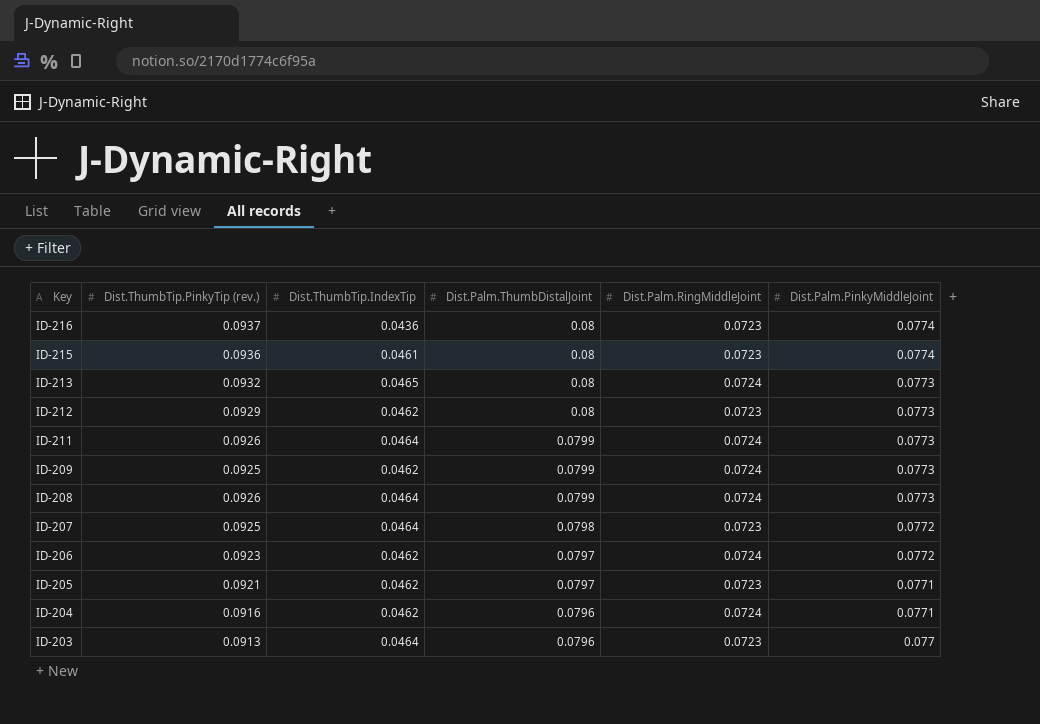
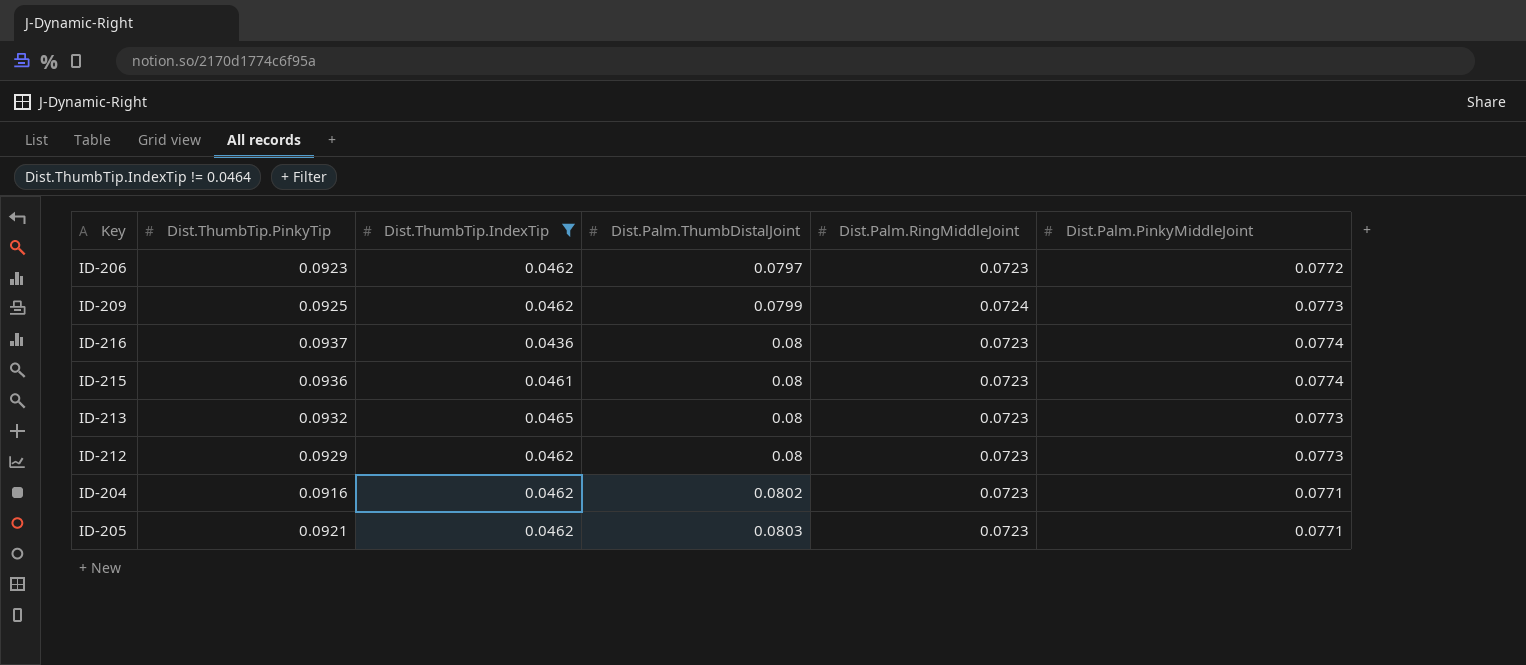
filter: none -> Dist.ThumbTip.IndexTip != 0.0464
row order: Key descending -> Dist.Palm.ThumbDistalJoint ascending
column name: Dist.ThumbTip.PinkyTip (rev.) -> Dist.ThumbTip.PinkyTip
ID-206 | Dist.Palm.RingMiddleJoint: 0.0724 -> 0.0723
ID-213 | Dist.Palm.RingMiddleJoint: 0.0724 -> 0.0723
ID-204 | Dist.Palm.ThumbDistalJoint: 0.0796 -> 0.0802
ID-204 | Dist.Palm.RingMiddleJoint: 0.0724 -> 0.0723
ID-205 | Dist.Palm.ThumbDistalJoint: 0.0797 -> 0.0803

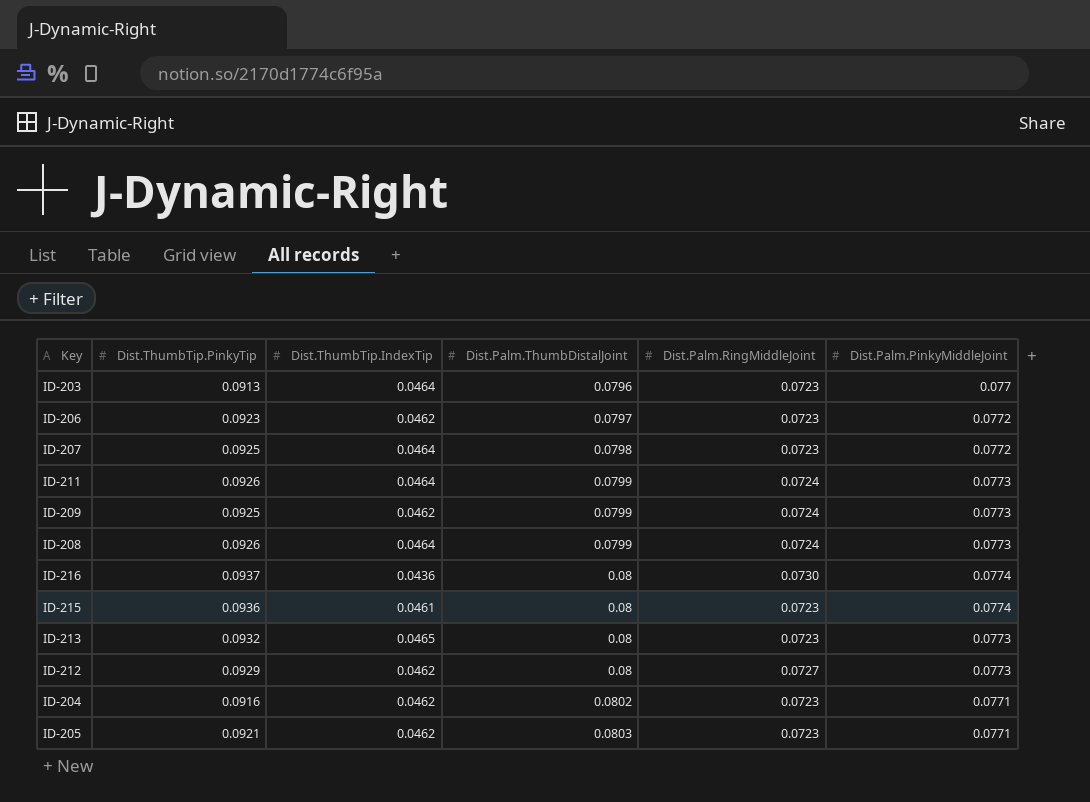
filter: Dist.ThumbTip.IndexTip != 0.0464 -> none
ID-216 | Dist.Palm.RingMiddleJoint: 0.0723 -> 0.0730
ID-212 | Dist.Palm.RingMiddleJoint: 0.0723 -> 0.0727

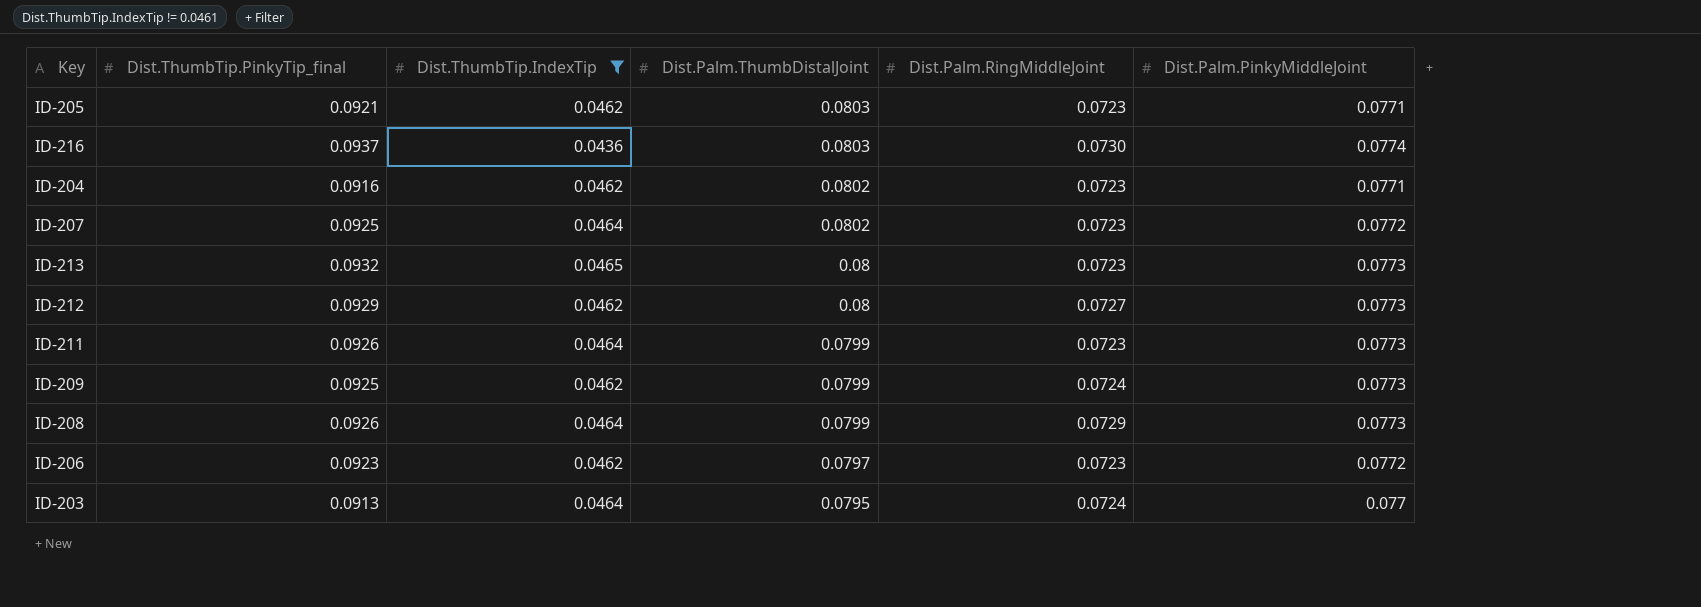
filter: none -> Dist.ThumbTip.IndexTip != 0.0461
row order: Dist.Palm.ThumbDistalJoint ascending -> Dist.Palm.ThumbDistalJoint descending
column name: Dist.ThumbTip.PinkyTip -> Dist.ThumbTip.PinkyTip_final
ID-216 | Dist.Palm.ThumbDistalJoint: 0.08 -> 0.0803
ID-207 | Dist.Palm.ThumbDistalJoint: 0.0798 -> 0.0802
ID-211 | Dist.Palm.RingMiddleJoint: 0.0724 -> 0.0723
ID-208 | Dist.Palm.RingMiddleJoint: 0.0724 -> 0.0729
ID-203 | Dist.Palm.ThumbDistalJoint: 0.0796 -> 0.0795
ID-203 | Dist.Palm.RingMiddleJoint: 0.0723 -> 0.0724

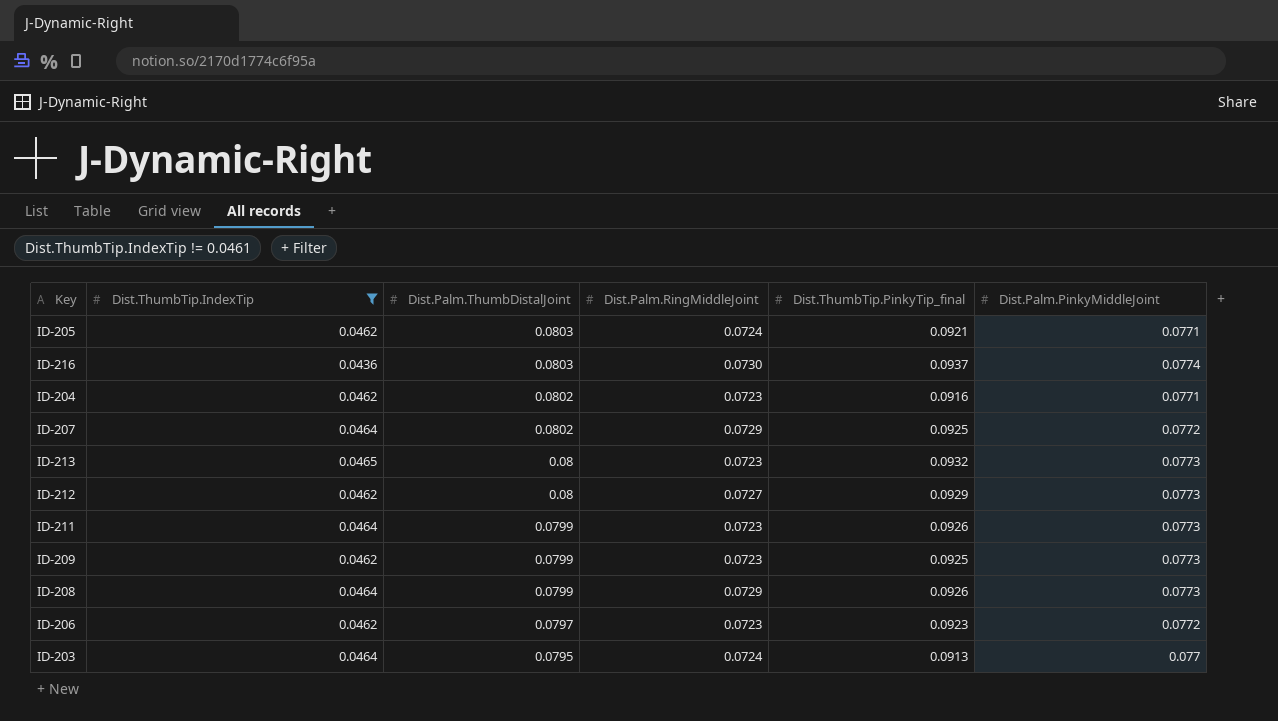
column Dist.ThumbTip.PinkyTip_final | position: 2 -> 5
ID-205 | Dist.Palm.RingMiddleJoint: 0.0723 -> 0.0724
ID-207 | Dist.Palm.RingMiddleJoint: 0.0723 -> 0.0729
ID-209 | Dist.Palm.RingMiddleJoint: 0.0724 -> 0.0723

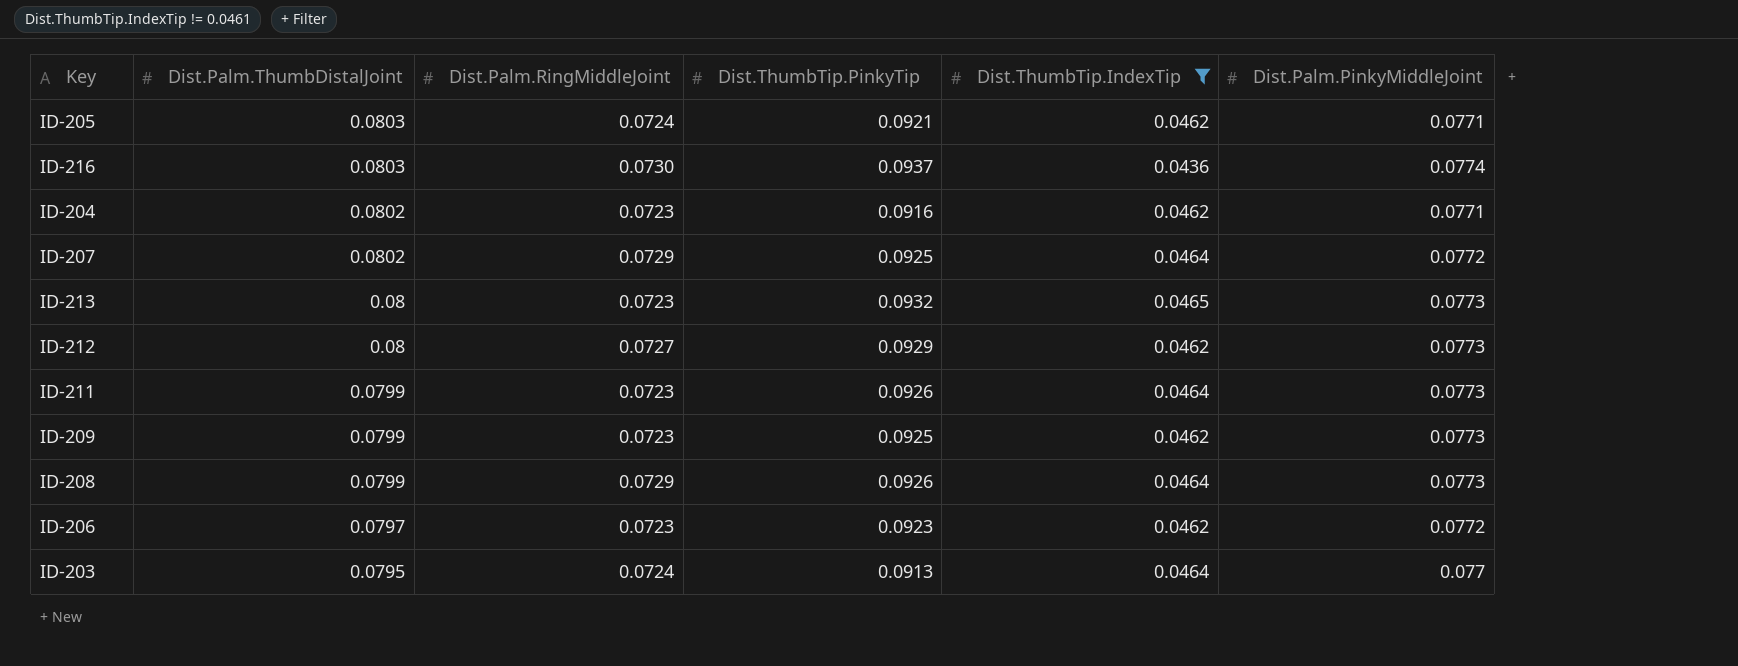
column name: Dist.ThumbTip.PinkyTip_final -> Dist.ThumbTip.PinkyTip
column Dist.ThumbTip.IndexTip | position: 2 -> 5

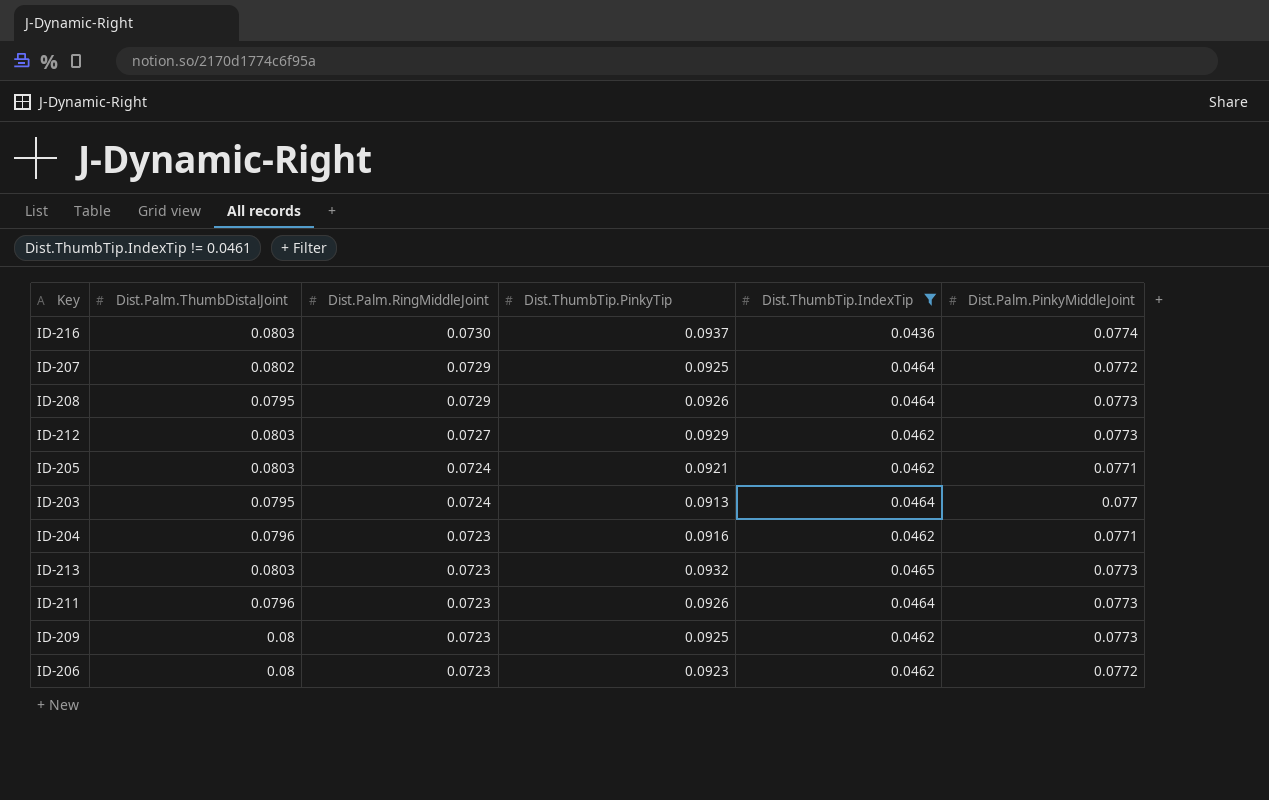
row order: Dist.Palm.ThumbDistalJoint descending -> Dist.Palm.RingMiddleJoint descending
ID-208 | Dist.Palm.ThumbDistalJoint: 0.0799 -> 0.0795
ID-212 | Dist.Palm.ThumbDistalJoint: 0.08 -> 0.0803
ID-204 | Dist.Palm.ThumbDistalJoint: 0.0802 -> 0.0796
ID-213 | Dist.Palm.ThumbDistalJoint: 0.08 -> 0.0803
ID-211 | Dist.Palm.ThumbDistalJoint: 0.0799 -> 0.0796
ID-209 | Dist.Palm.ThumbDistalJoint: 0.0799 -> 0.08
ID-206 | Dist.Palm.ThumbDistalJoint: 0.0797 -> 0.08

